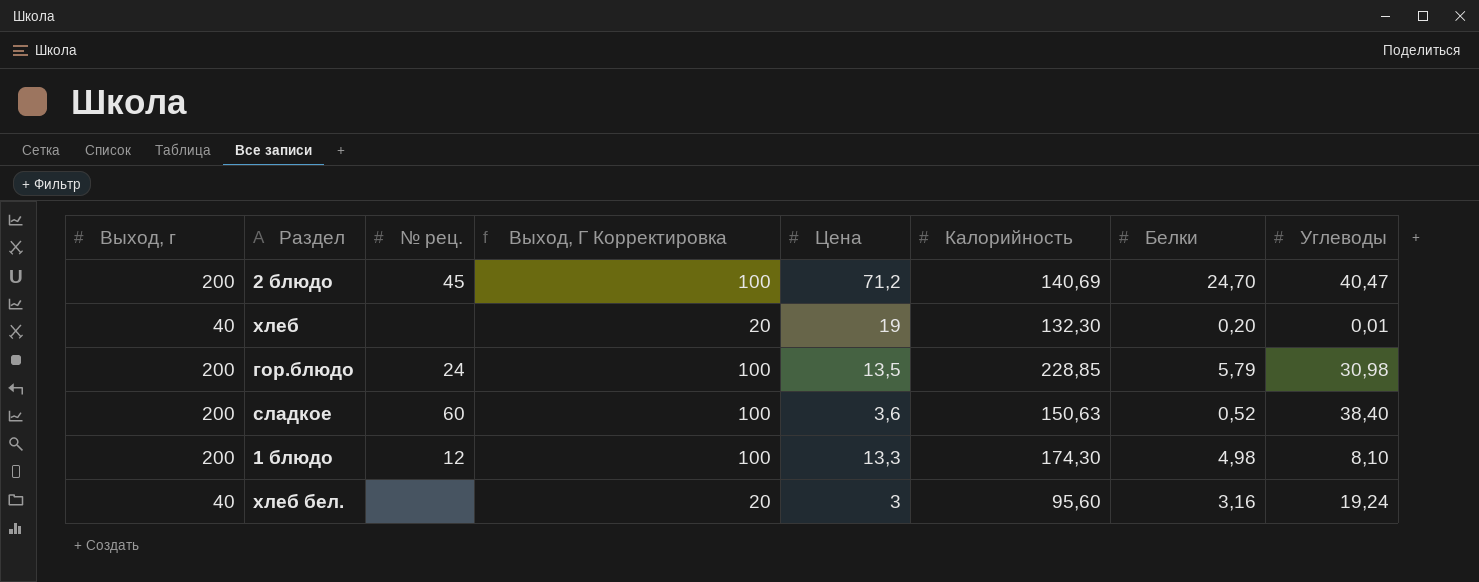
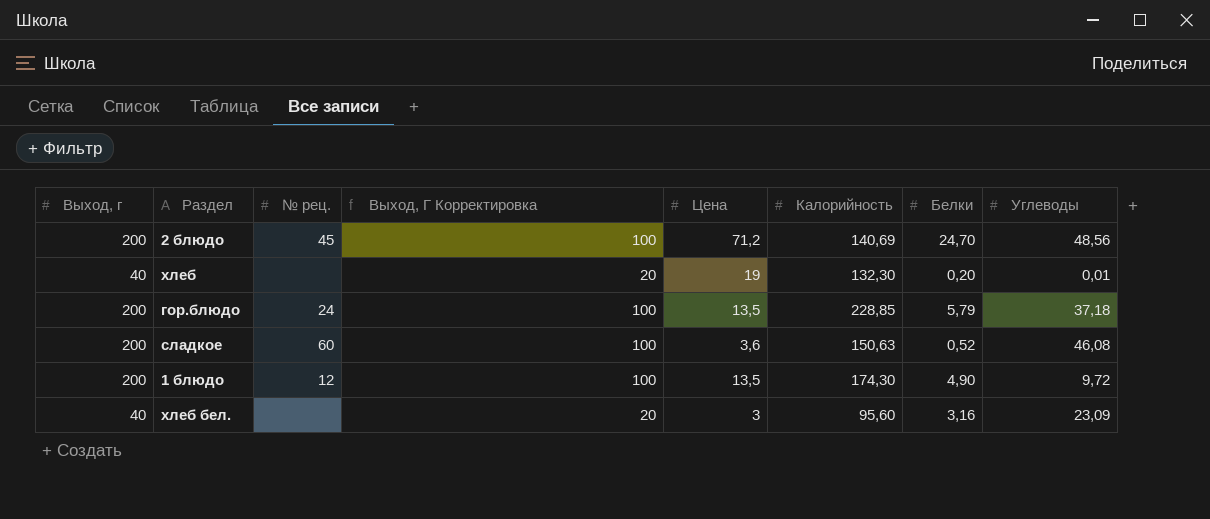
2 блюдо | Углеводы: 40,47 -> 48,56
гор.блюдо | Углеводы: 30,98 -> 37,18
сладкое | Углеводы: 38,40 -> 46,08
1 блюдо | Цена: 13,3 -> 13,5
1 блюдо | Белки: 4,98 -> 4,90
1 блюдо | Углеводы: 8,10 -> 9,72
хлеб бел. | Углеводы: 19,24 -> 23,09

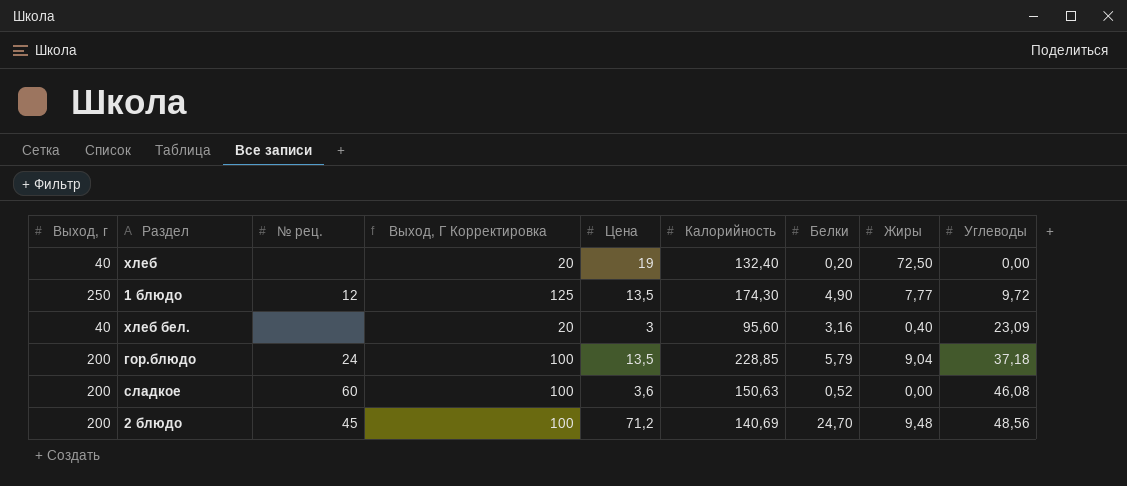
row order: none -> Углеводы ascending
column Жиры | position: none -> 8
хлеб | Калорийность: 132,30 -> 132,40
хлеб | Углеводы: 0,01 -> 0,00
1 блюдо | Выход, г: 200 -> 250
1 блюдо | Выход, Г Корректировка: 100 -> 125

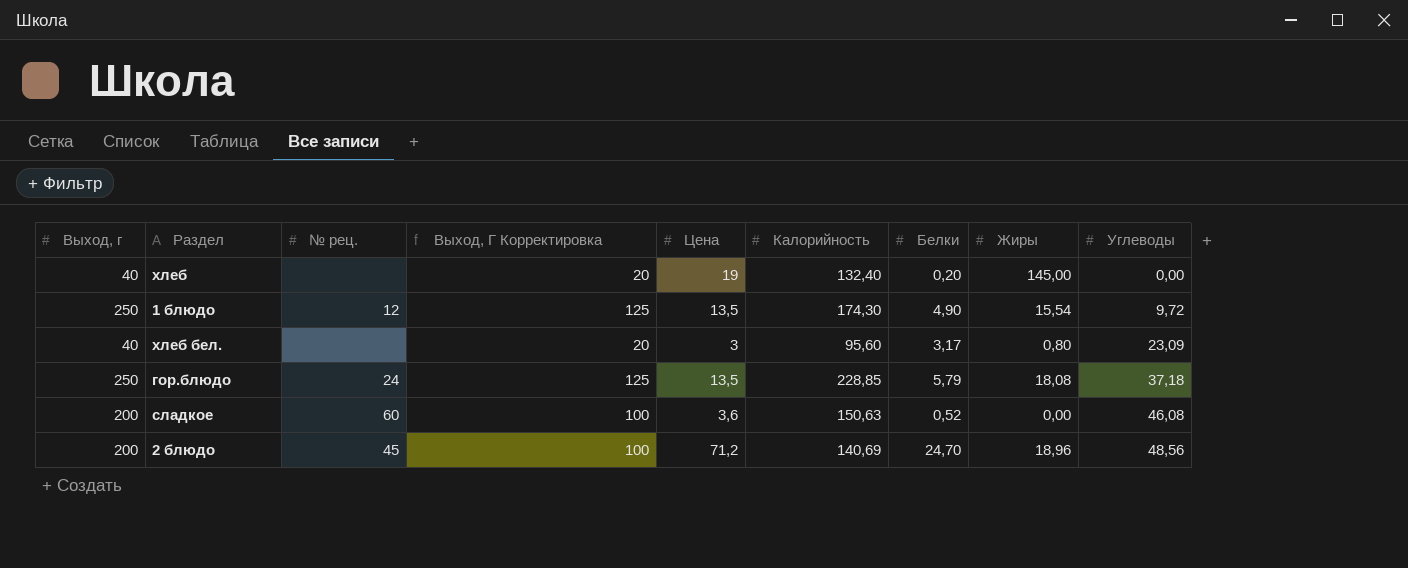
хлеб | Жиры: 72,50 -> 145,00
1 блюдо | Жиры: 7,77 -> 15,54
хлеб бел. | Белки: 3,16 -> 3,17
хлеб бел. | Жиры: 0,40 -> 0,80
гор.блюдо | Выход, г: 200 -> 250
гор.блюдо | Выход, Г Корректировка: 100 -> 125
гор.блюдо | Жиры: 9,04 -> 18,08
2 блюдо | Жиры: 9,48 -> 18,96

